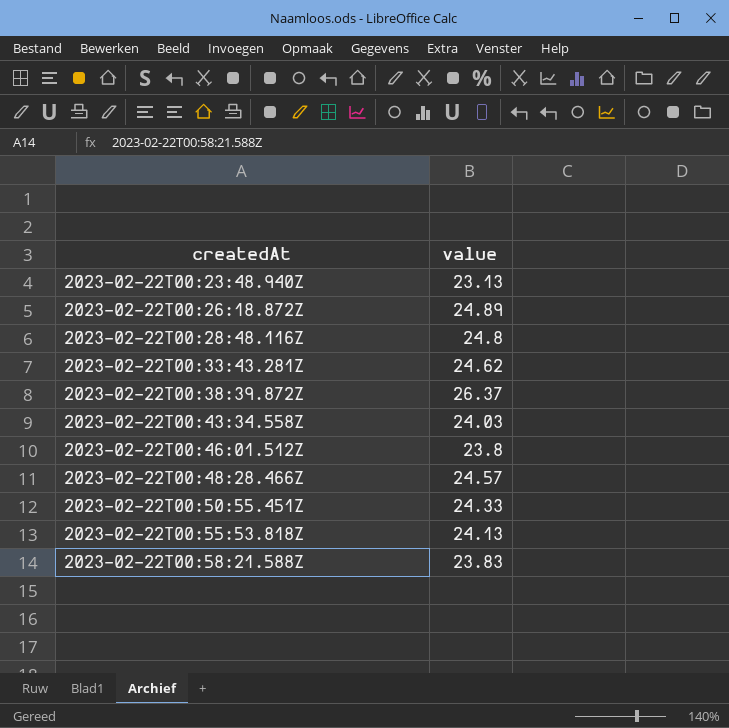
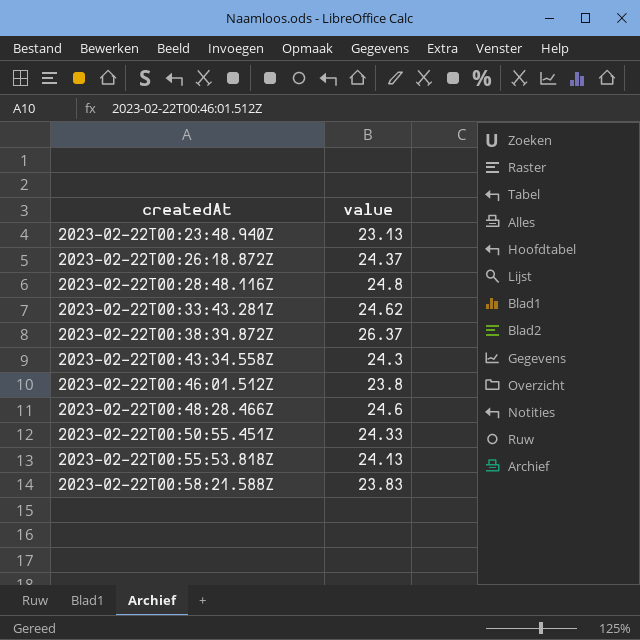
2023-02-22T00:26:18.872Z | value: 24.89 -> 24.37
2023-02-22T00:43:34.558Z | value: 24.03 -> 24.3
2023-02-22T00:48:28.466Z | value: 24.57 -> 24.6

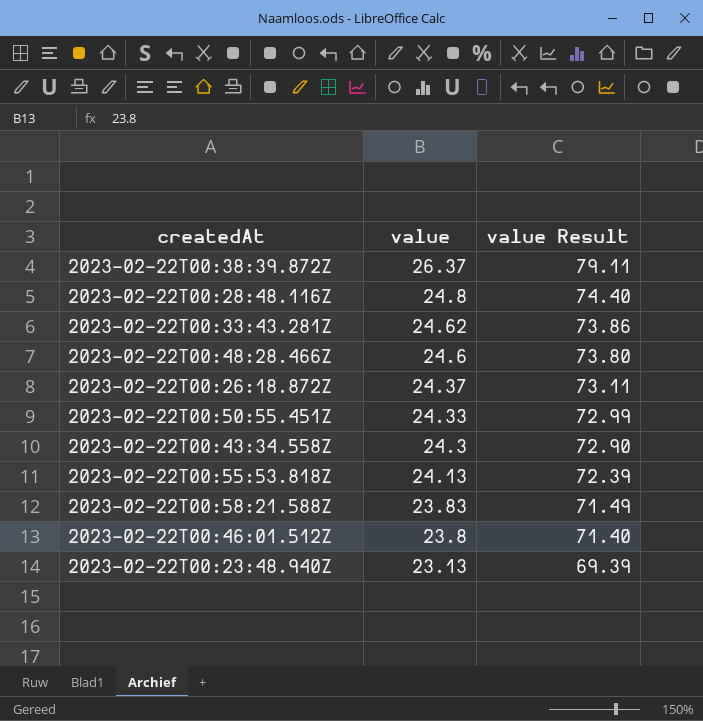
row order: createdAt ascending -> value descending
column value Result | formula: none -> [value] * 3

